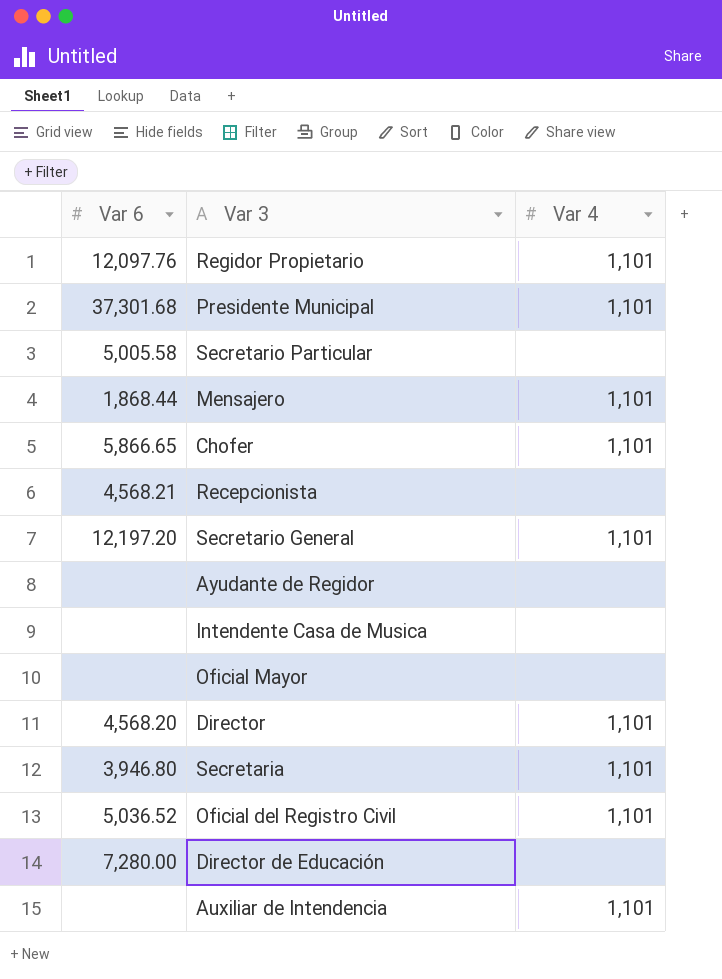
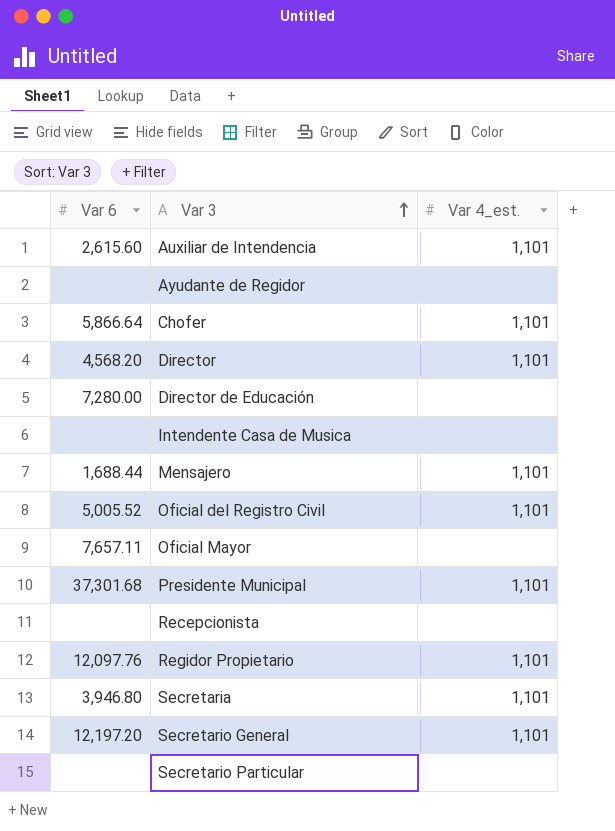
row order: none -> Var 3 ascending
column name: Var 4 -> Var 4_est.
Auxiliar de Intendencia | Var 6: none -> 2,615.60
Chofer | Var 6: 5,866.65 -> 5,866.64
Mensajero | Var 6: 1,868.44 -> 1,688.44
Oficial del Registro Civil | Var 6: 5,036.52 -> 5,005.52
Oficial Mayor | Var 6: none -> 7,657.11
Recepcionista | Var 6: 4,568.21 -> none
Secretario Particular | Var 6: 5,005.58 -> none

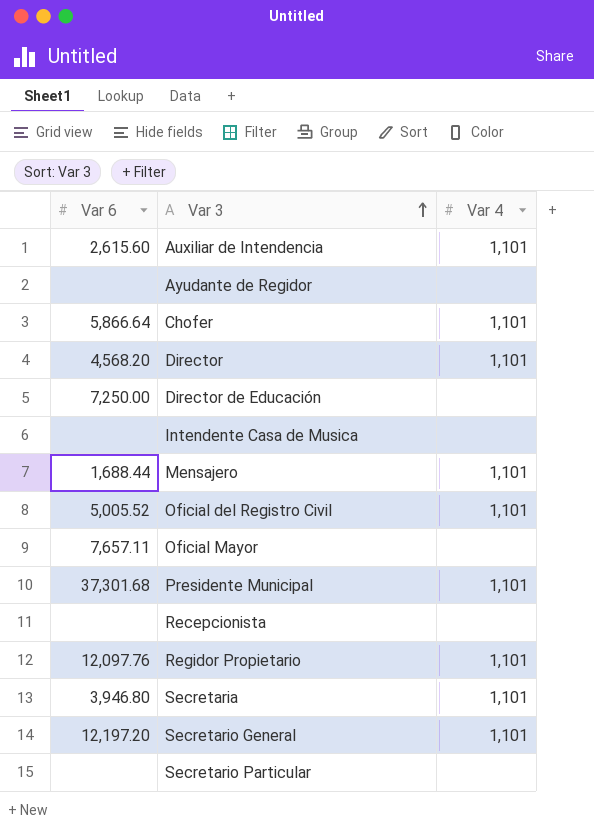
column name: Var 4_est. -> Var 4
Director de Educación | Var 6: 7,280.00 -> 7,250.00

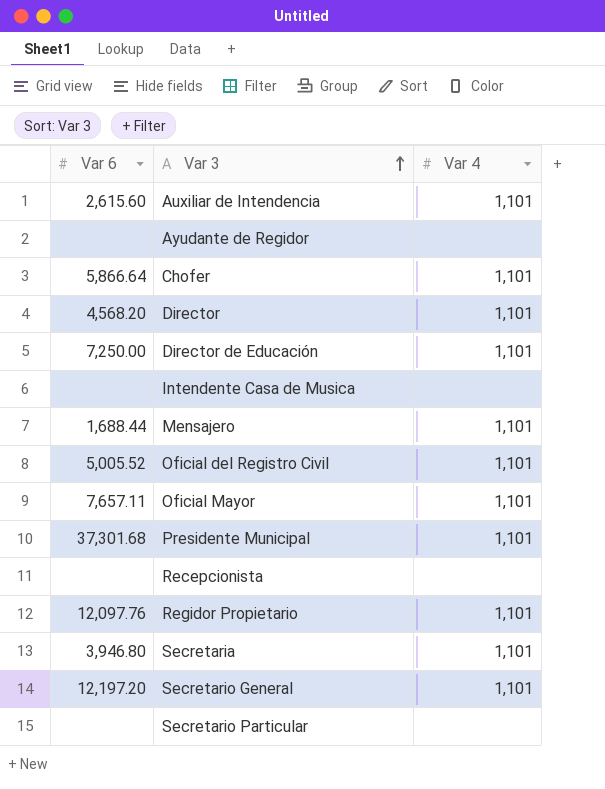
Director de Educación | Var 4: none -> 1,101
Oficial Mayor | Var 4: none -> 1,101

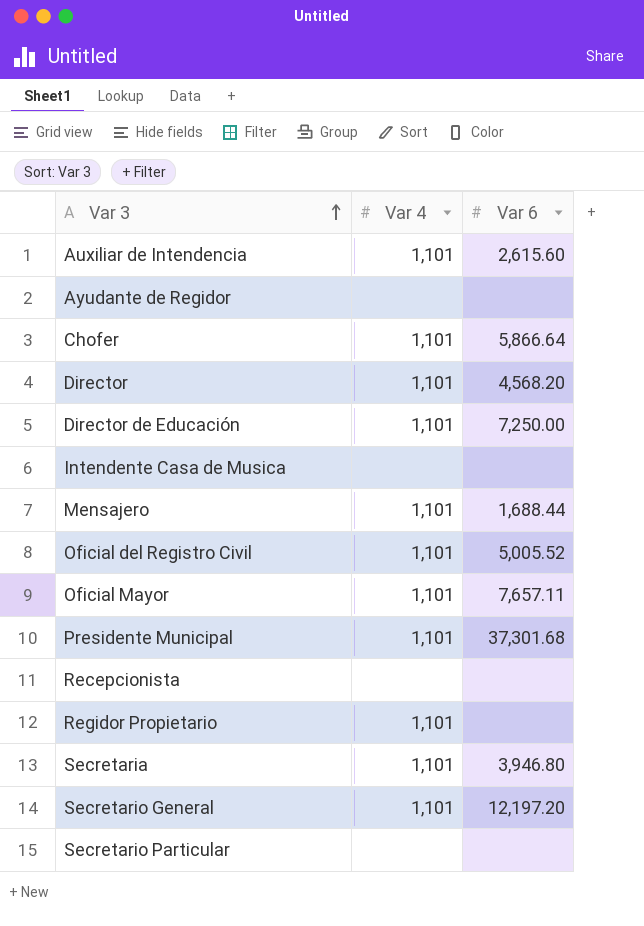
column Var 6 | position: 1 -> 3
Regidor Propietario | Var 6: 12,097.76 -> none

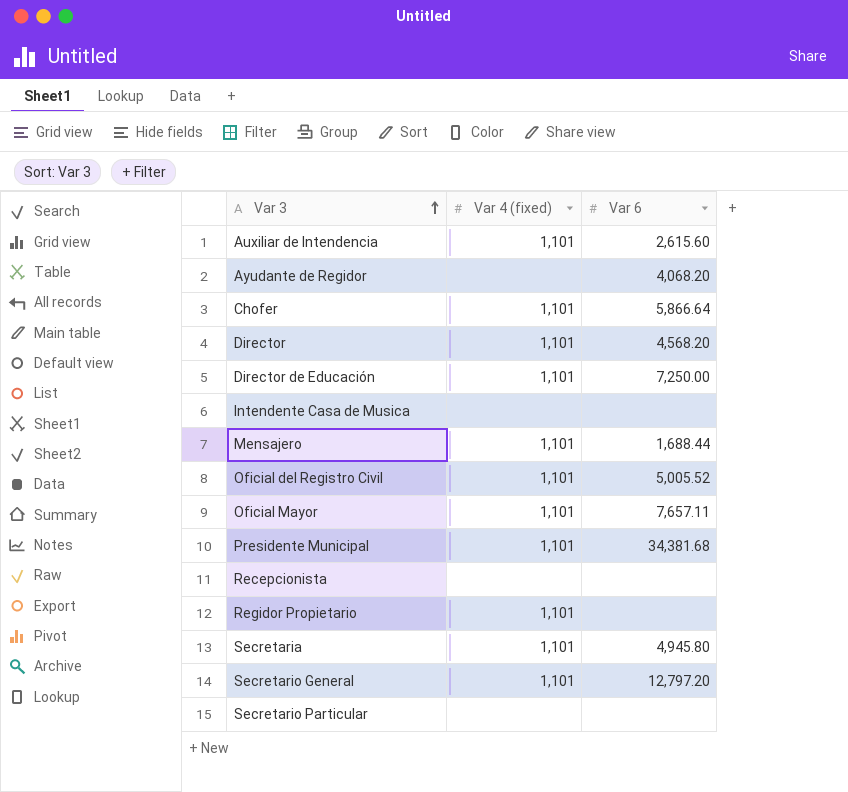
column name: Var 4 -> Var 4 (fixed)
Ayudante de Regidor | Var 6: none -> 4,068.20
Presidente Municipal | Var 6: 37,301.68 -> 34,381.68
Secretaria | Var 6: 3,946.80 -> 4,945.80
Secretario General | Var 6: 12,197.20 -> 12,797.20

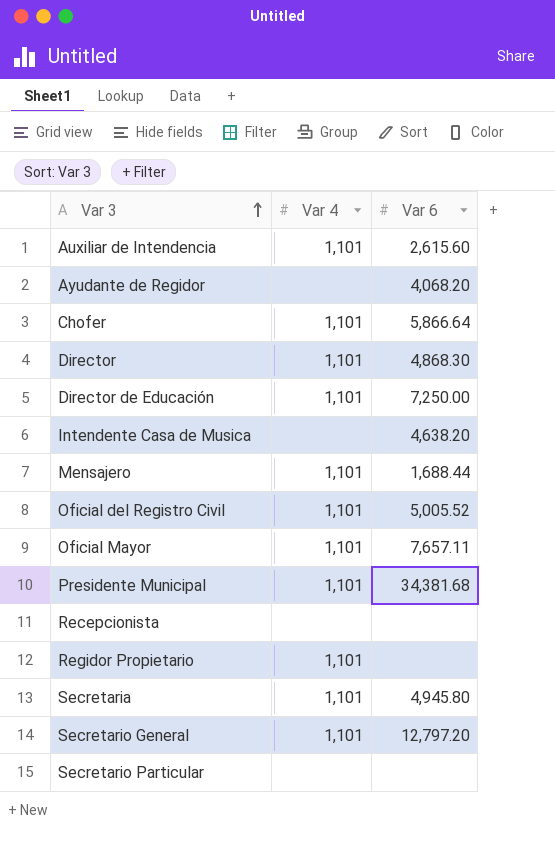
column name: Var 4 (fixed) -> Var 4
Director | Var 6: 4,568.20 -> 4,868.30
Intendente Casa de Musica | Var 6: none -> 4,638.20

